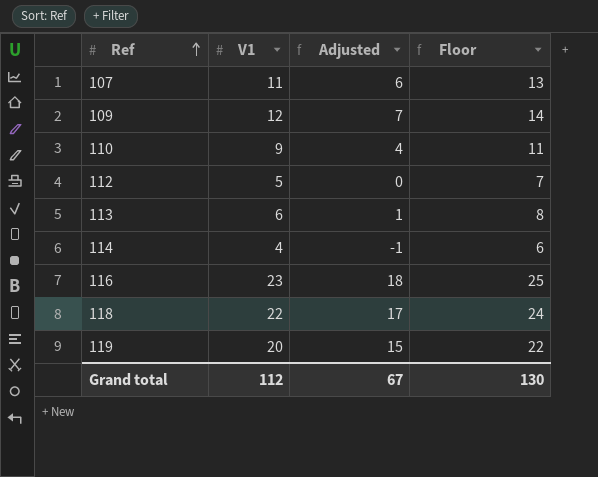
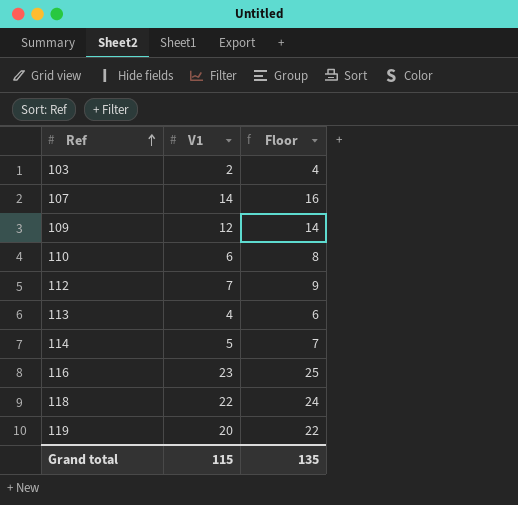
column Adjusted | formula: [V1] - 5 -> none
row 103: none -> 2 | 4
107 | V1: 11 -> 14
107 | Floor: 13 -> 16
110 | V1: 9 -> 6
110 | Floor: 11 -> 8
112 | V1: 5 -> 7
112 | Floor: 7 -> 9
113 | V1: 6 -> 4
113 | Floor: 8 -> 6
114 | V1: 4 -> 5
114 | Floor: 6 -> 7
Grand total | V1: 112 -> 115
Grand total | Floor: 130 -> 135

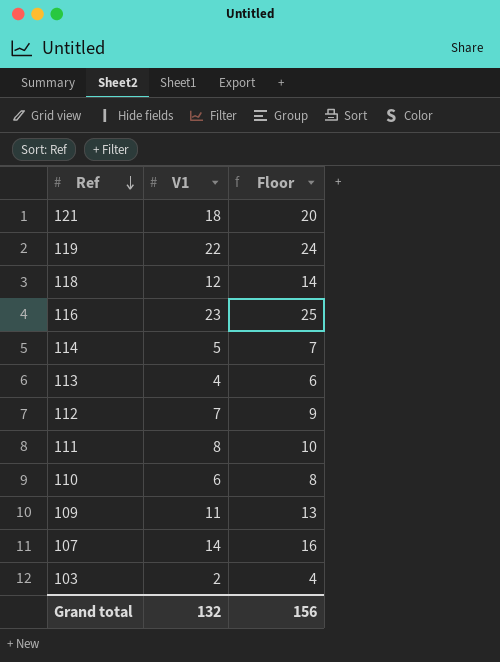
row order: Ref ascending -> Ref descending
row 121: none -> 18 | 20
119 | V1: 20 -> 22
119 | Floor: 22 -> 24
118 | V1: 22 -> 12
118 | Floor: 24 -> 14
row 111: none -> 8 | 10
109 | V1: 12 -> 11
109 | Floor: 14 -> 13
Grand total | V1: 115 -> 132
Grand total | Floor: 135 -> 156

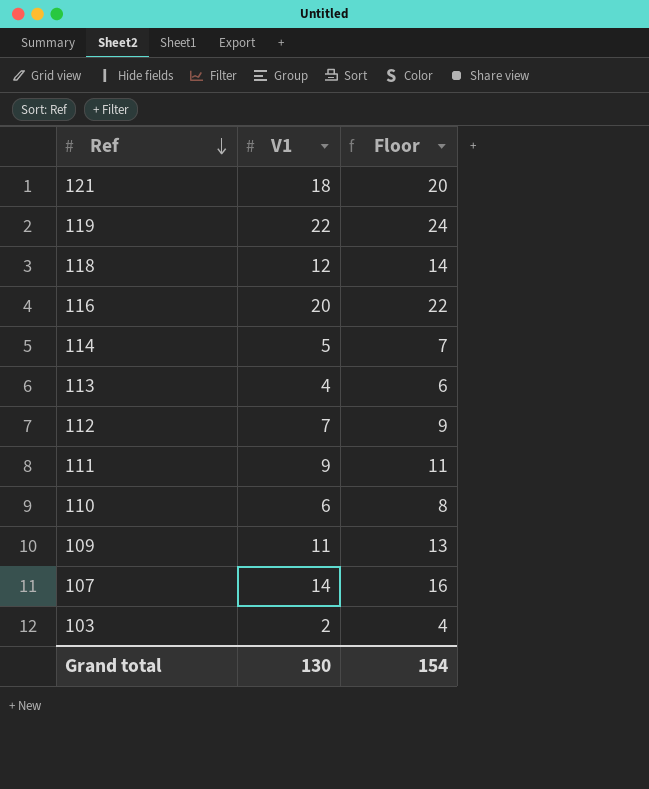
116 | V1: 23 -> 20
116 | Floor: 25 -> 22
111 | V1: 8 -> 9
111 | Floor: 10 -> 11
Grand total | V1: 132 -> 130
Grand total | Floor: 156 -> 154

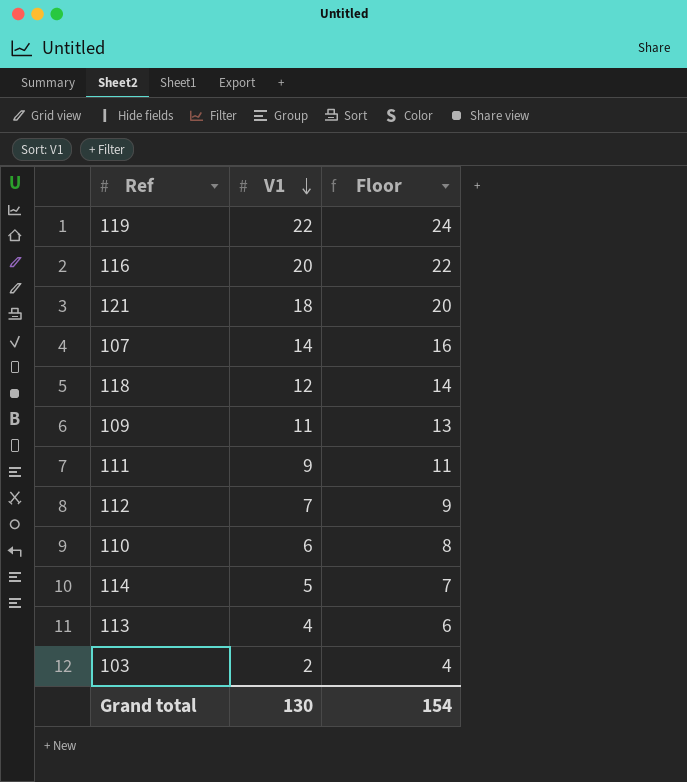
row order: Ref descending -> V1 descending

